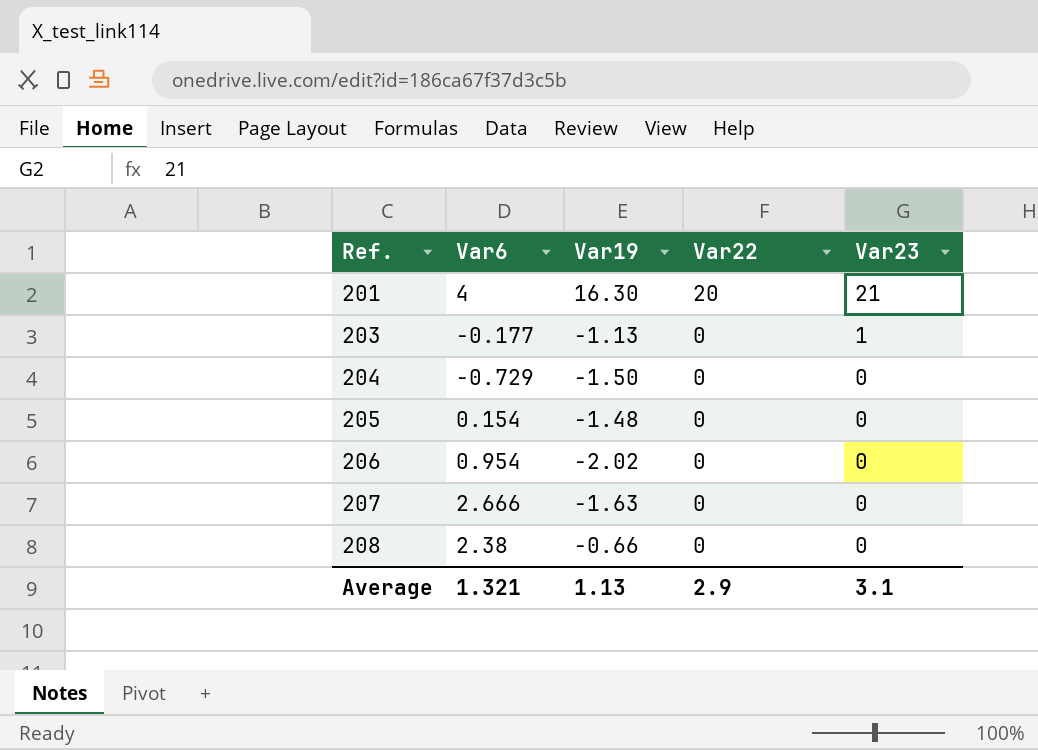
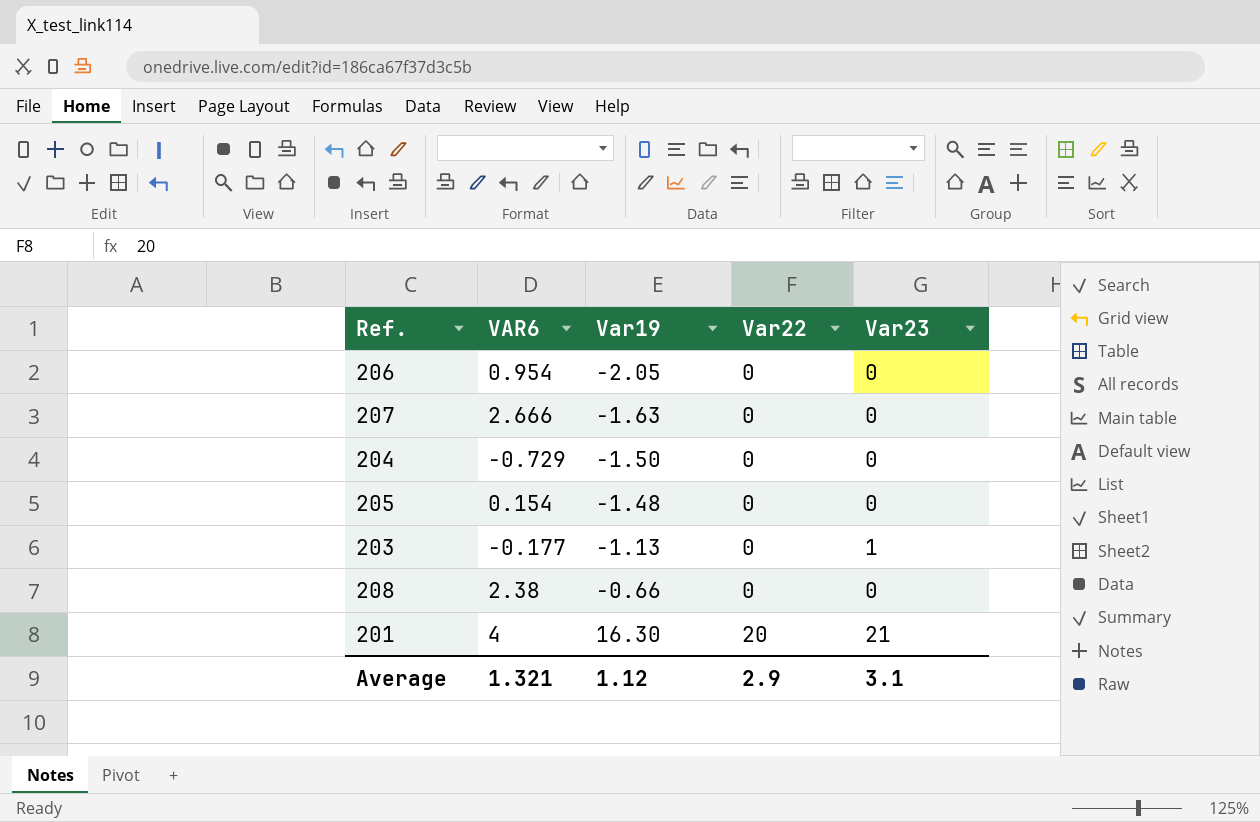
row order: Ref. ascending -> Var19 ascending
column name: Var6 -> VAR6
206 | Var19: -2.02 -> -2.05
Average | Var19: 1.13 -> 1.12

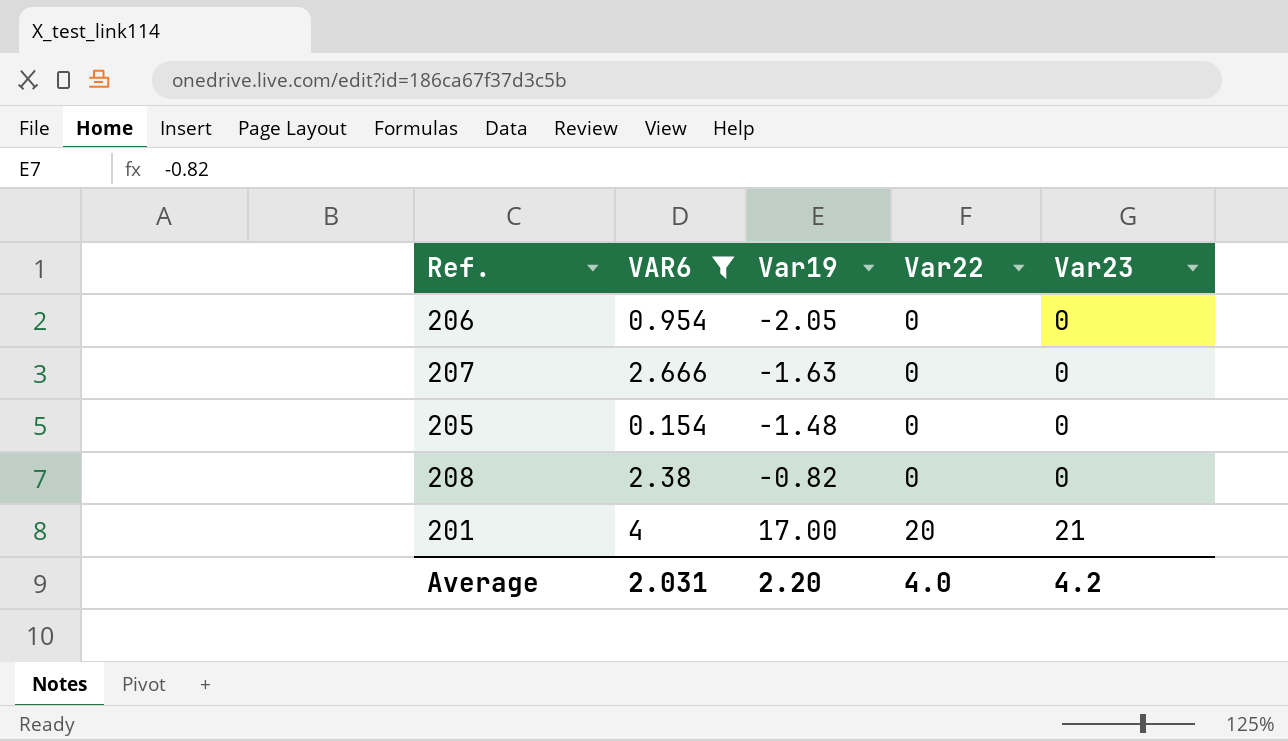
filter: none -> VAR6 >= 0.154
208 | Var19: -0.66 -> -0.82
201 | Var19: 16.30 -> 17.00
Average | VAR6: 1.321 -> 2.031
Average | Var19: 1.12 -> 2.20
Average | Var22: 2.9 -> 4.0
Average | Var23: 3.1 -> 4.2

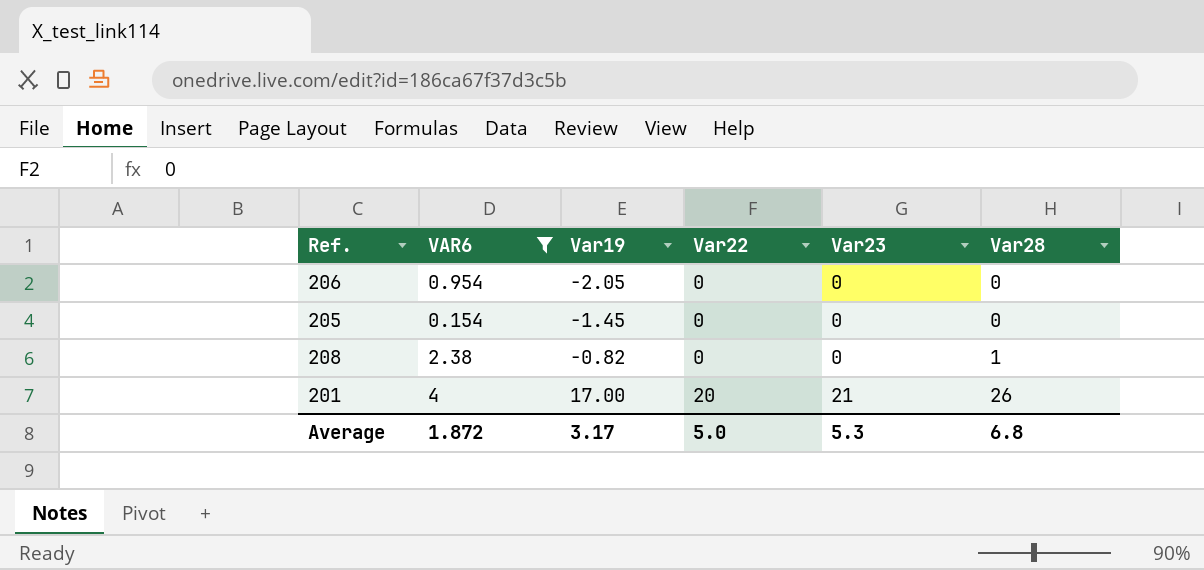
column Var28 | position: none -> 6
row 207: 2.666 | -1.63 | 0 | 0 -> none
205 | Var19: -1.48 -> -1.45
Average | VAR6: 2.031 -> 1.872
Average | Var19: 2.20 -> 3.17
Average | Var22: 4.0 -> 5.0
Average | Var23: 4.2 -> 5.3

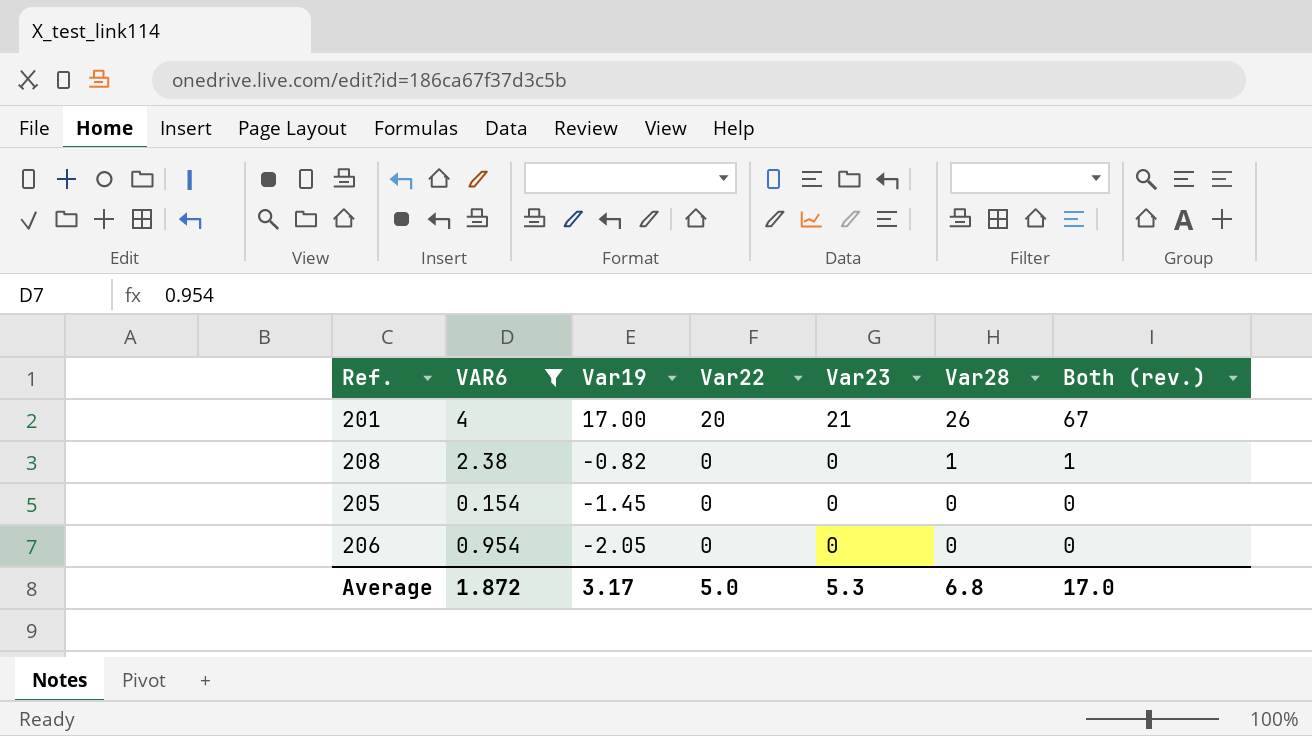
row order: Var19 ascending -> Var19 descending
column Both (rev.) | formula: none -> [Var22] + [Var23] + [Var28]

